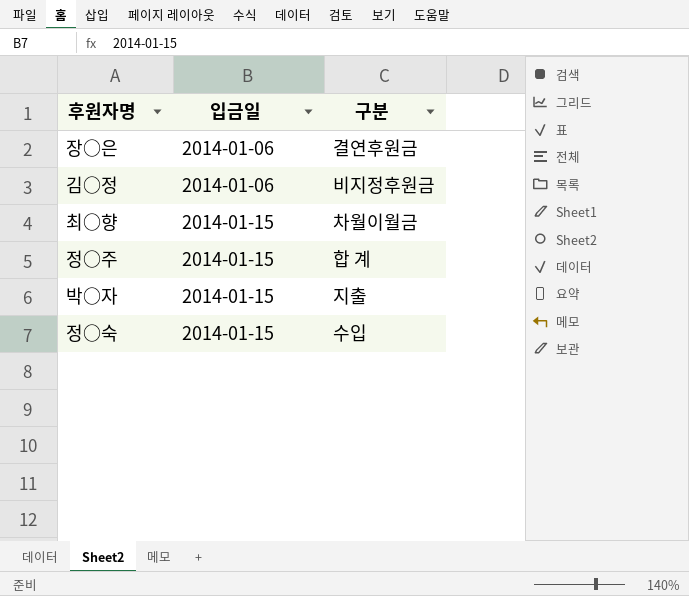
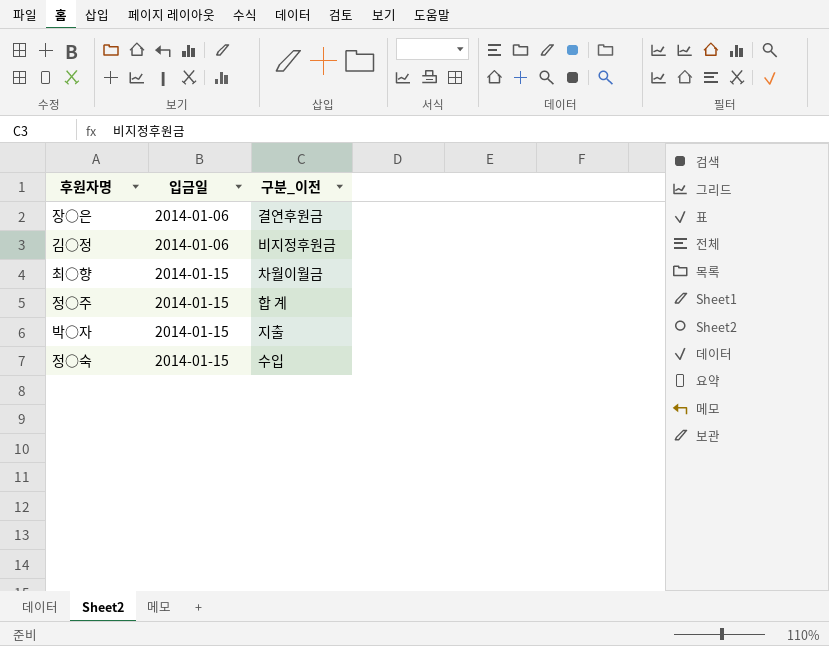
column name: 구분 -> 구분_이전

